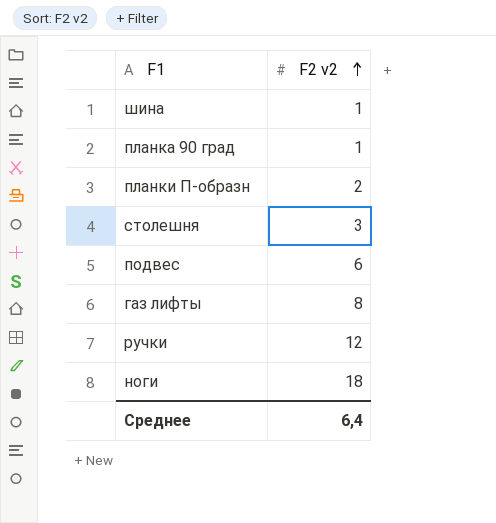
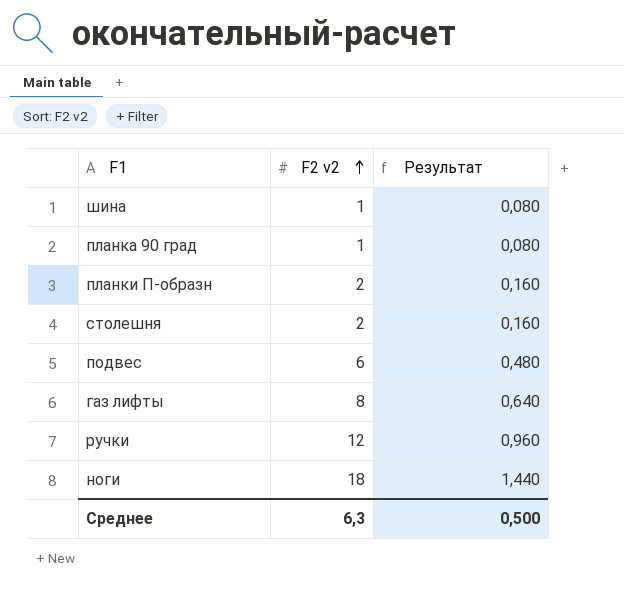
column Результат | formula: none -> [F2 v2] * 0,08
столешня | F2 v2: 3 -> 2
Среднее | F2 v2: 6,4 -> 6,3

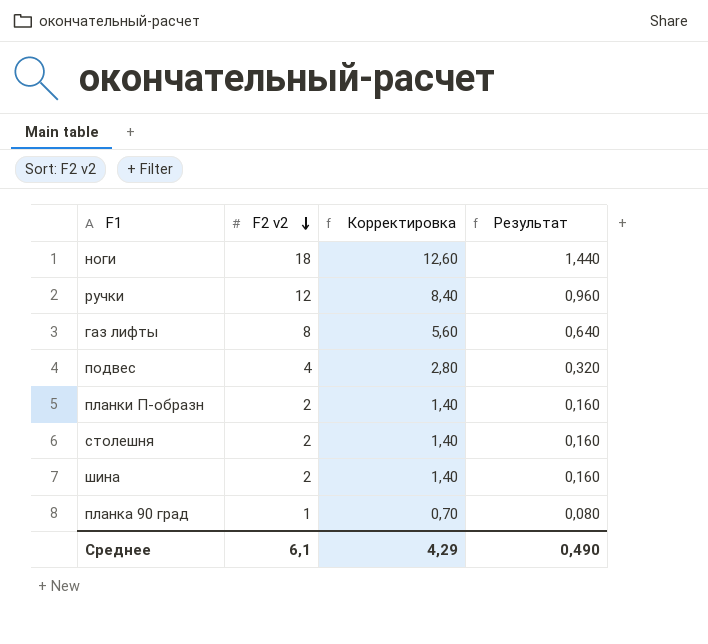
row order: F2 v2 ascending -> F2 v2 descending
column Корректировка | formula: none -> [F2 v2] * 0,7
подвес | F2 v2: 6 -> 4
подвес | Результат: 0,480 -> 0,320
шина | F2 v2: 1 -> 2
шина | Результат: 0,080 -> 0,160
Среднее | F2 v2: 6,3 -> 6,1
Среднее | Результат: 0,500 -> 0,490

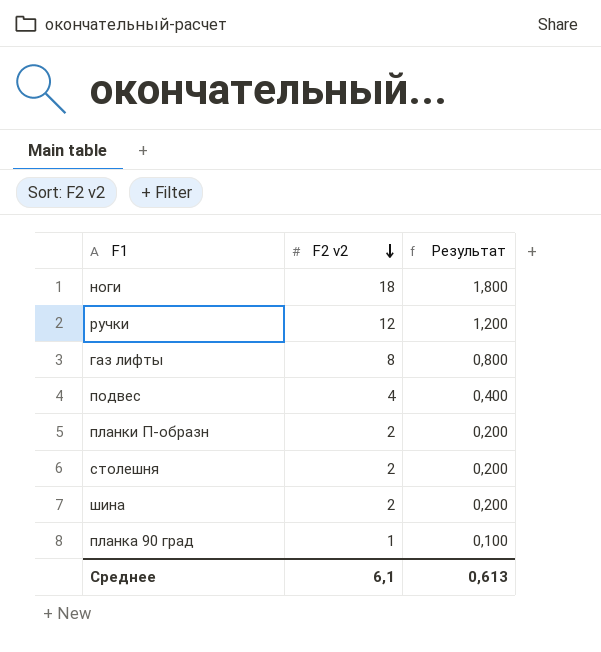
column Корректировка | formula: [F2 v2] * 0,7 -> none
column Результат | formula: [F2 v2] * 0,08 -> [F2 v2] * 0,1
Среднее | Результат: 0,490 -> 0,613

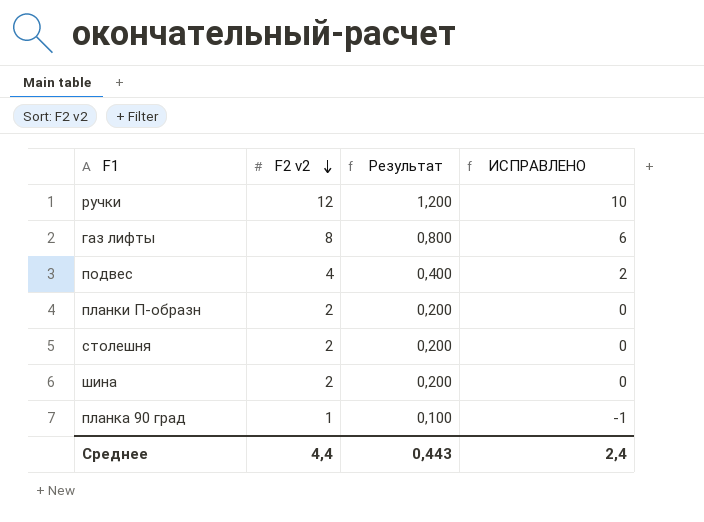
column ИСПРАВЛЕНО | formula: none -> [F2 v2] - 2
row ноги: 18 | 1,800 -> none
Среднее | F2 v2: 6,1 -> 4,4
Среднее | Результат: 0,613 -> 0,443

